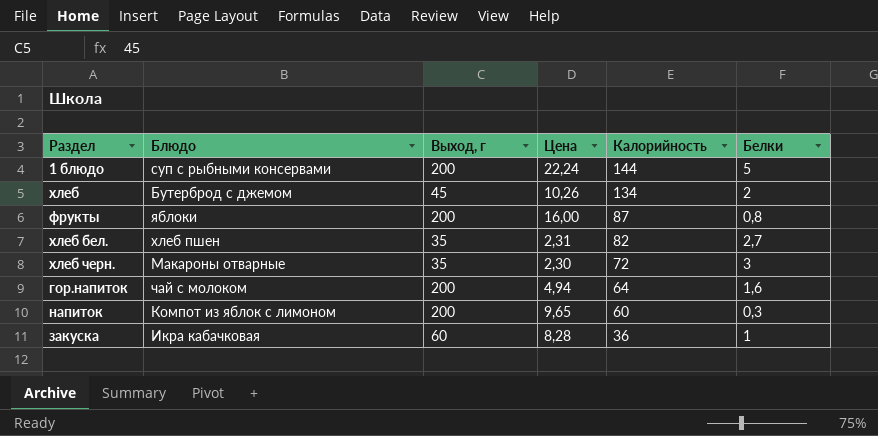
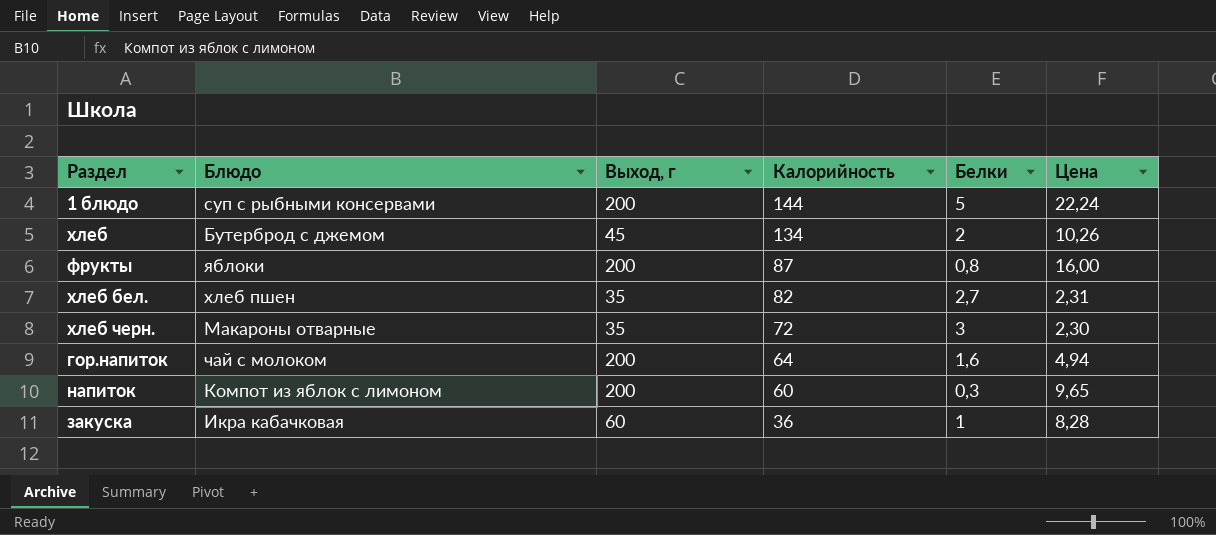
column Цена | position: 4 -> 6

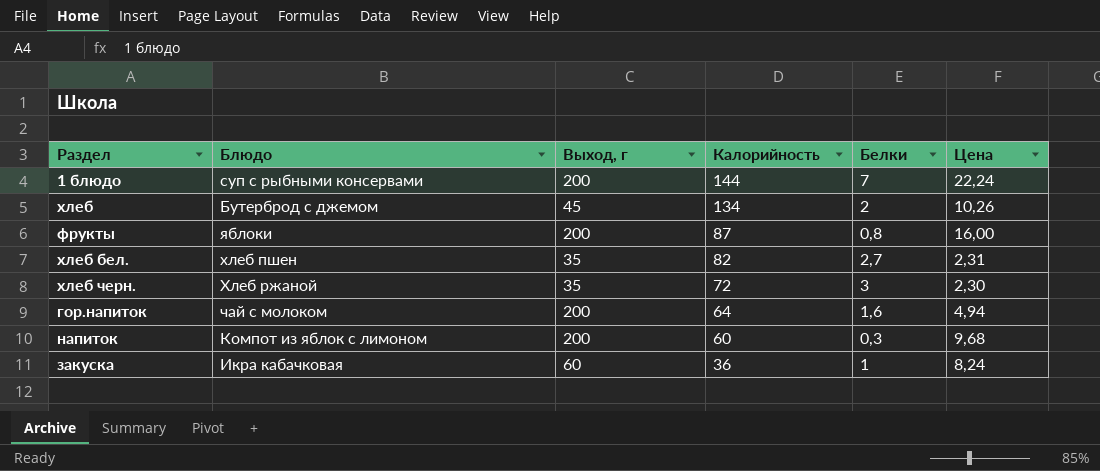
1 блюдо | Белки: 5 -> 7
хлеб черн. | Блюдо: Макароны отварные -> Хлеб ржаной
напиток | Цена: 9,65 -> 9,68
закуска | Цена: 8,28 -> 8,24

